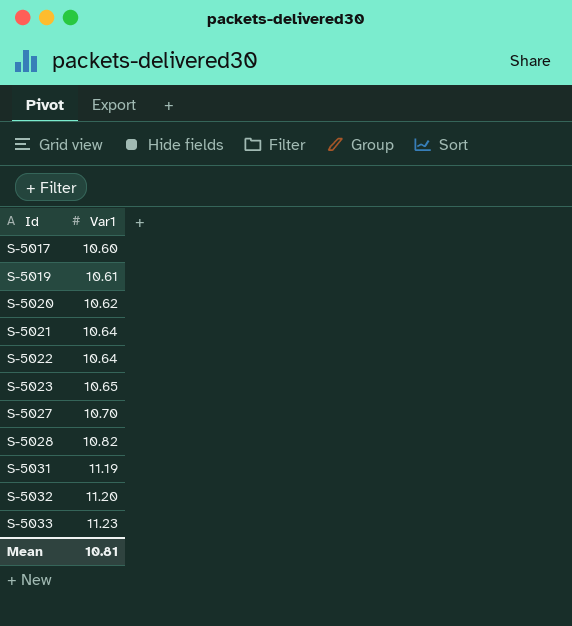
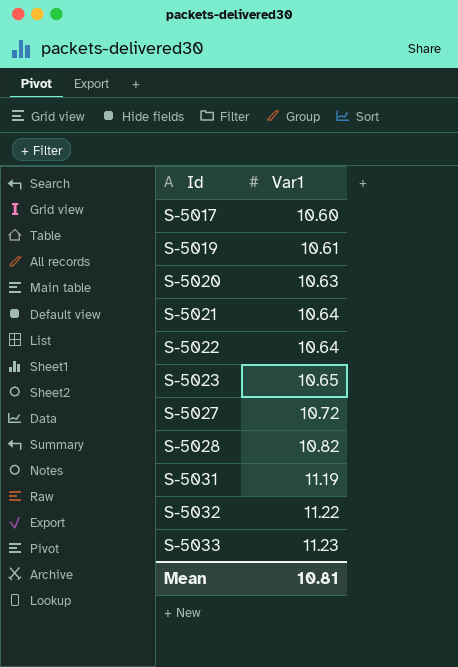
S-5020 | Var1: 10.62 -> 10.63
S-5027 | Var1: 10.70 -> 10.72
S-5032 | Var1: 11.20 -> 11.22

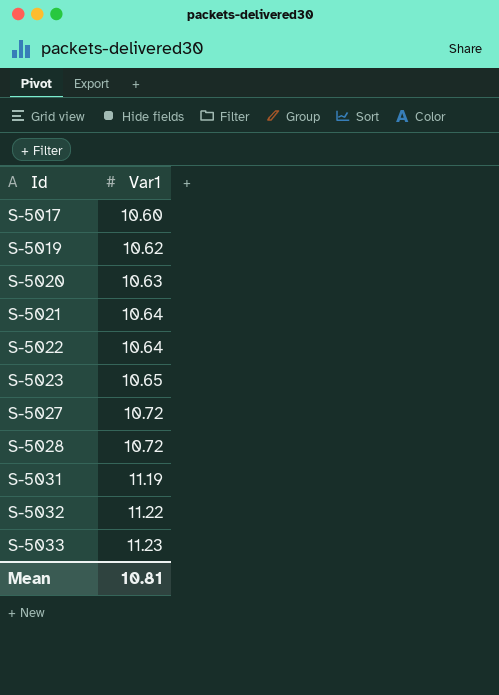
S-5019 | Var1: 10.61 -> 10.62
S-5028 | Var1: 10.82 -> 10.72

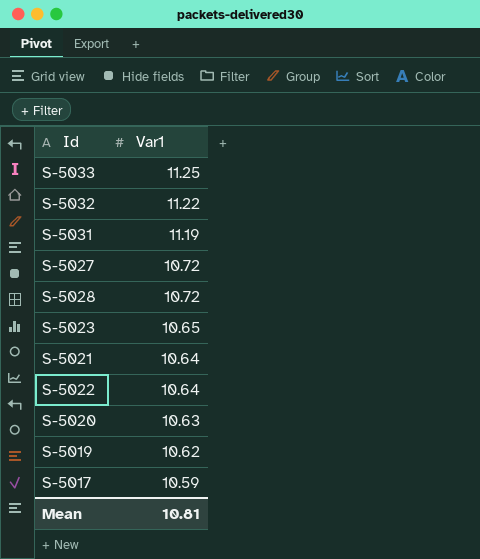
row order: Id ascending -> Var1 descending
S-5033 | Var1: 11.23 -> 11.25
S-5017 | Var1: 10.60 -> 10.59

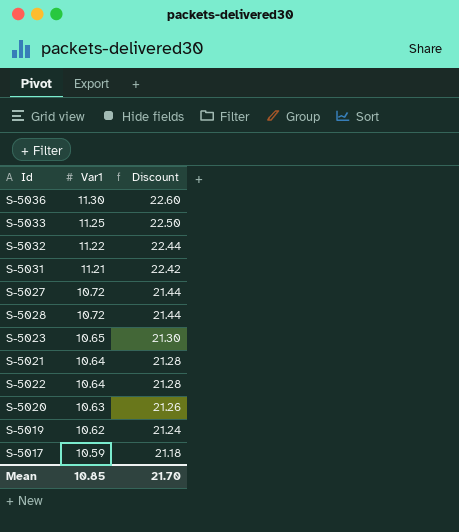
column Discount | formula: none -> [Var1] * 2
row S-5036: none -> 11.30 | 22.60
S-5031 | Var1: 11.19 -> 11.21
Mean | Var1: 10.81 -> 10.85

